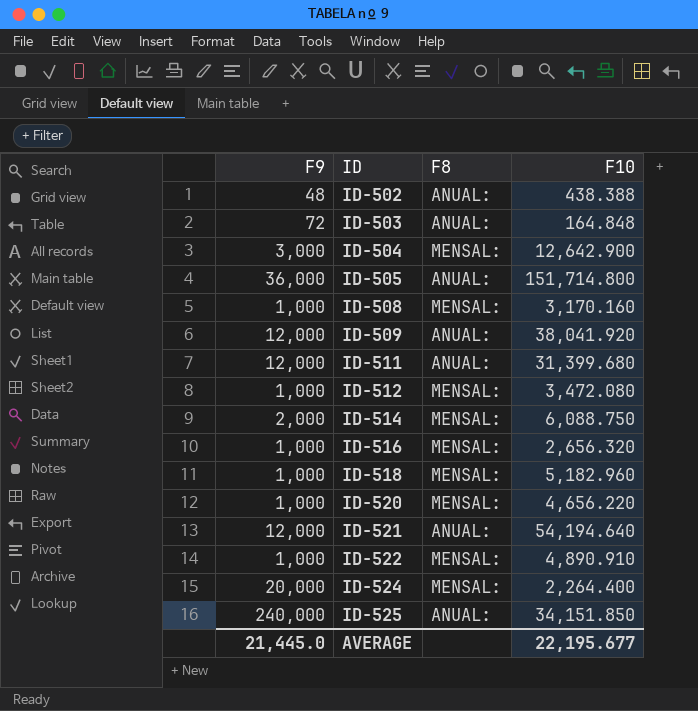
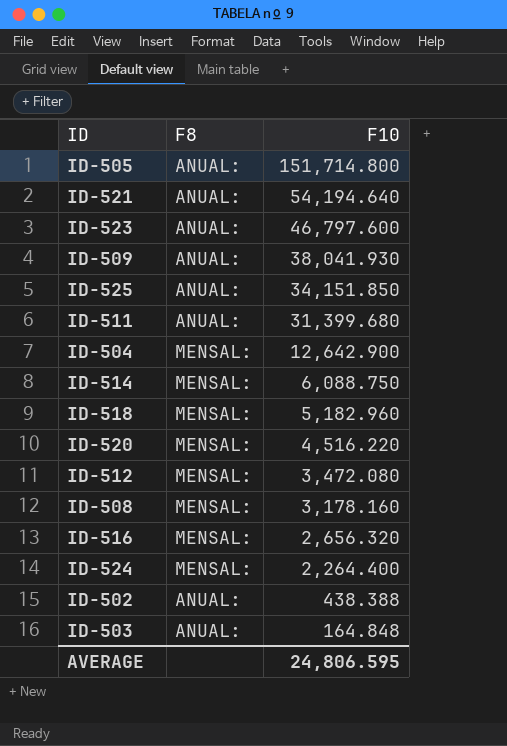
row order: ID ascending -> F10 descending
column F9 | position: 1 -> none
row ID-522: 1,000 | MENSAL: | 4,890.910 -> none
row ID-523: none -> ANUAL: | 46,797.600
ID-509 | F10: 38,041.920 -> 38,041.930
ID-520 | F10: 4,656.220 -> 4,516.220
ID-508 | F10: 3,170.160 -> 3,178.160
AVERAGE | F10: 22,195.677 -> 24,806.595

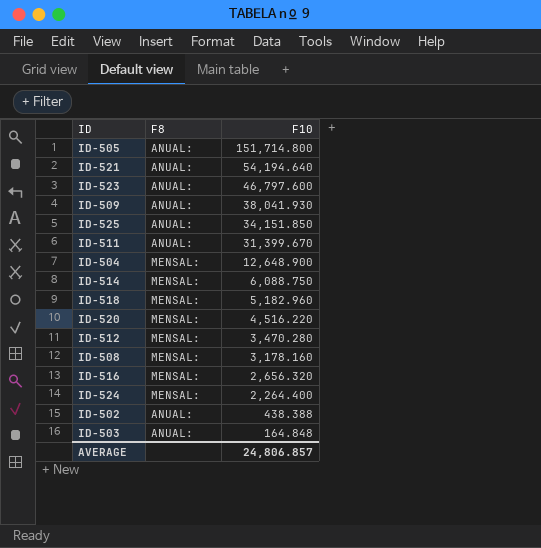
ID-511 | F10: 31,399.680 -> 31,399.670
ID-504 | F10: 12,642.900 -> 12,648.900
ID-512 | F10: 3,472.080 -> 3,470.280
AVERAGE | F10: 24,806.595 -> 24,806.857

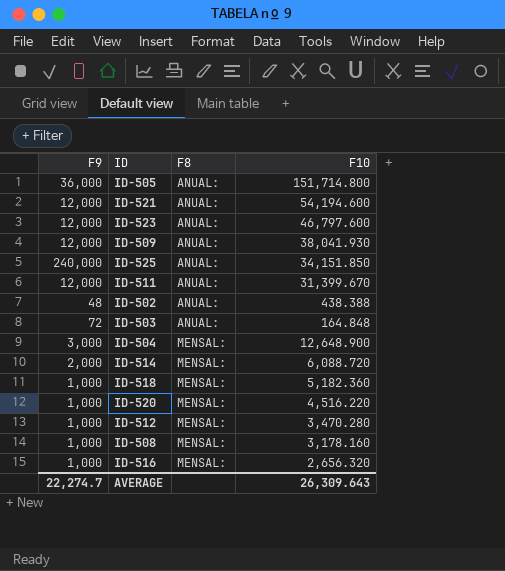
row order: F10 descending -> F8 ascending
column F9 | position: none -> 1
row ID-524: MENSAL: | 2,264.400 -> none
ID-521 | F10: 54,194.640 -> 54,194.600
ID-514 | F10: 6,088.750 -> 6,088.720
ID-518 | F10: 5,182.960 -> 5,182.360
AVERAGE | F10: 24,806.857 -> 26,309.643

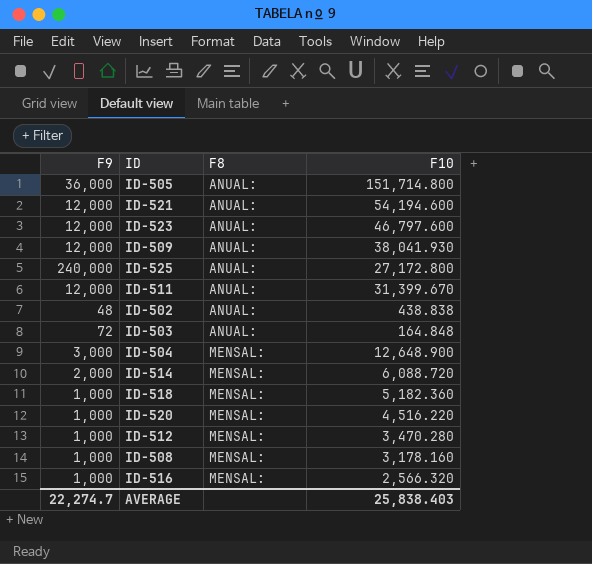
ID-525 | F10: 34,151.850 -> 27,172.800
ID-502 | F10: 438.388 -> 438.838
ID-516 | F10: 2,656.320 -> 2,566.320
AVERAGE | F10: 26,309.643 -> 25,838.403

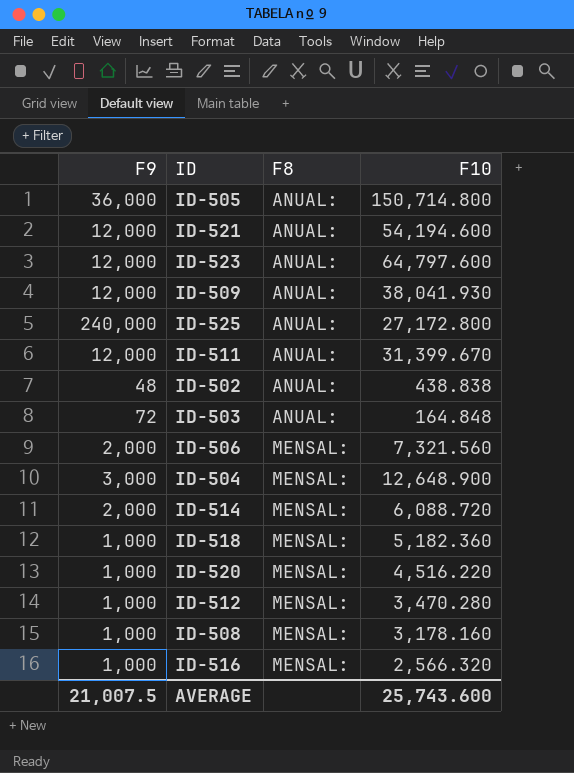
ID-505 | F10: 151,714.800 -> 150,714.800
ID-523 | F10: 46,797.600 -> 64,797.600
row ID-506: none -> 2,000 | MENSAL: | 7,321.560
AVERAGE | F9: 22,274.7 -> 21,007.5
AVERAGE | F10: 25,838.403 -> 25,743.600

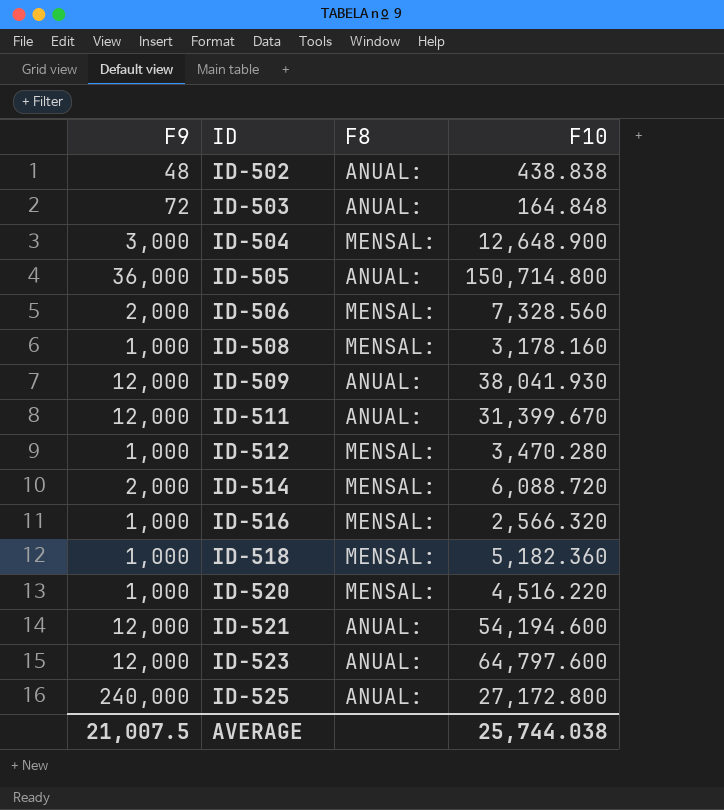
row order: F8 ascending -> ID ascending
ID-506 | F10: 7,321.560 -> 7,328.560
AVERAGE | F10: 25,743.600 -> 25,744.038

